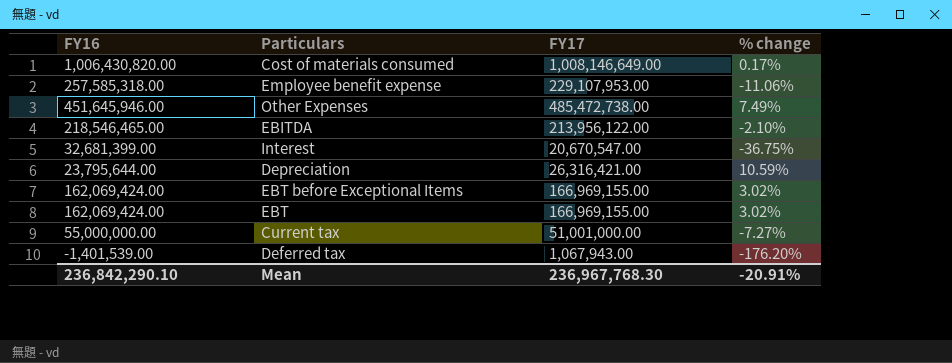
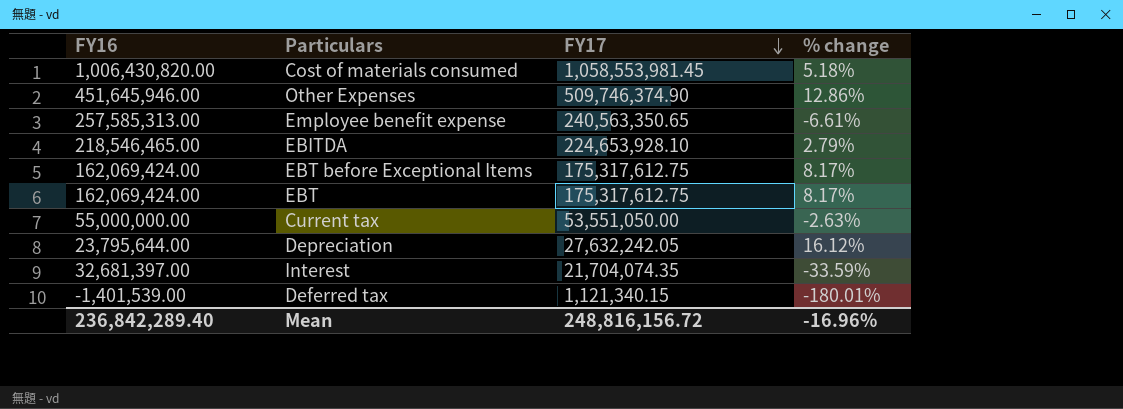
row order: none -> FY17 descending
Cost of materials consumed | FY17: 1,008,146,649.00 -> 1,058,553,981.45
Cost of materials consumed | % change: 0.17% -> 5.18%
Other Expenses | FY17: 485,472,738.00 -> 509,746,374.90
Other Expenses | % change: 7.49% -> 12.86%
Employee benefit expense | FY16: 257,585,318.00 -> 257,585,313.00
Employee benefit expense | FY17: 229,107,953.00 -> 240,563,350.65
Employee benefit expense | % change: -11.06% -> -6.61%
EBITDA | FY17: 213,956,122.00 -> 224,653,928.10
EBITDA | % change: -2.10% -> 2.79%
EBT before Exceptional Items | FY17: 166,969,155.00 -> 175,317,612.75
EBT before Exceptional Items | % change: 3.02% -> 8.17%
EBT | FY17: 166,969,155.00 -> 175,317,612.75
EBT | % change: 3.02% -> 8.17%
Current tax | FY17: 51,001,000.00 -> 53,551,050.00
Current tax | % change: -7.27% -> -2.63%
Depreciation | FY17: 26,316,421.00 -> 27,632,242.05
Depreciation | % change: 10.59% -> 16.12%
Interest | FY16: 32,681,399.00 -> 32,681,397.00
Interest | FY17: 20,670,547.00 -> 21,704,074.35
Interest | % change: -36.75% -> -33.59%
Deferred tax | FY17: 1,067,943.00 -> 1,121,340.15
Deferred tax | % change: -176.20% -> -180.01%
Mean | FY16: 236,842,290.10 -> 236,842,289.40
Mean | FY17: 236,967,768.30 -> 248,816,156.72
Mean | % change: -20.91% -> -16.96%

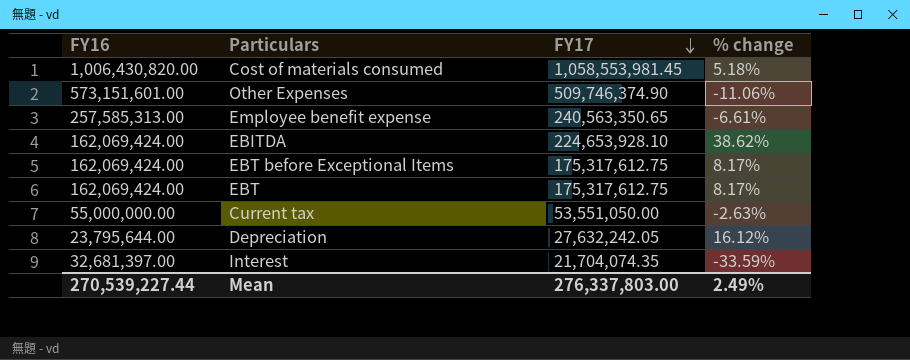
row Deferred tax: -1,401,539.00 | 1,121,340.15 | -180.01% -> none
Other Expenses | FY16: 451,645,946.00 -> 573,151,601.00
Other Expenses | % change: 12.86% -> -11.06%
EBITDA | FY16: 218,546,465.00 -> 162,069,424.00
EBITDA | % change: 2.79% -> 38.62%
Mean | FY16: 236,842,289.40 -> 270,539,227.44
Mean | FY17: 248,816,156.72 -> 276,337,803.00
Mean | % change: -16.96% -> 2.49%

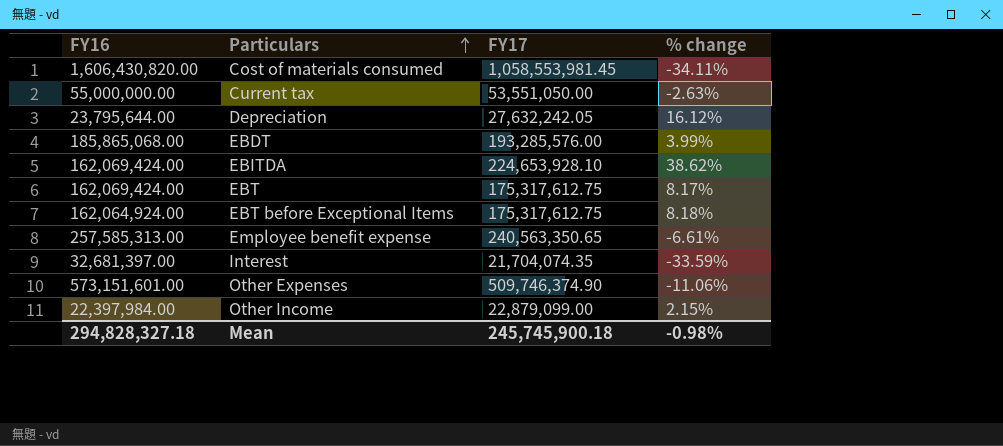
row order: FY17 descending -> Particulars ascending
Cost of materials consumed | FY16: 1,006,430,820.00 -> 1,606,430,820.00
Cost of materials consumed | % change: 5.18% -> -34.11%
row EBDT: none -> 185,865,068.00 | 193,285,576.00 | 3.99%
EBT before Exceptional Items | FY16: 162,069,424.00 -> 162,064,924.00
EBT before Exceptional Items | % change: 8.17% -> 8.18%
row Other Income: none -> 22,397,984.00 | 22,879,099.00 | 2.15%
Mean | FY16: 270,539,227.44 -> 294,828,327.18
Mean | FY17: 276,337,803.00 -> 245,745,900.18
Mean | % change: 2.49% -> -0.98%

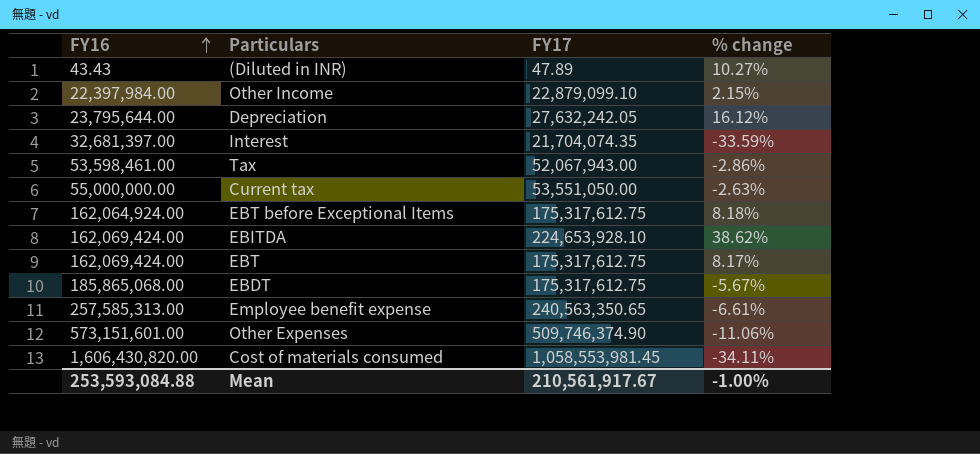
row order: Particulars ascending -> FY16 ascending
row (Diluted in INR): none -> 43.43 | 47.89 | 10.27%
Other Income | FY17: 22,879,099.00 -> 22,879,099.10
row Tax: none -> 53,598,461.00 | 52,067,943.00 | -2.86%
EBDT | FY17: 193,285,576.00 -> 175,317,612.75
EBDT | % change: 3.99% -> -5.67%
Mean | FY16: 294,828,327.18 -> 253,593,084.88
Mean | FY17: 245,745,900.18 -> 210,561,917.67
Mean | % change: -0.98% -> -1.00%

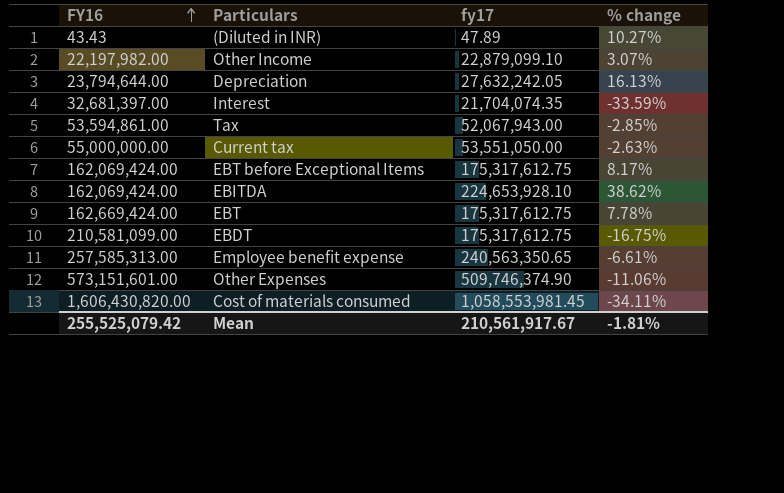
column name: FY17 -> fy17
Other Income | FY16: 22,397,984.00 -> 22,197,982.00
Other Income | % change: 2.15% -> 3.07%
Depreciation | FY16: 23,795,644.00 -> 23,794,644.00
Depreciation | % change: 16.12% -> 16.13%
Tax | FY16: 53,598,461.00 -> 53,594,861.00
Tax | % change: -2.86% -> -2.85%
EBT before Exceptional Items | FY16: 162,064,924.00 -> 162,069,424.00
EBT before Exceptional Items | % change: 8.18% -> 8.17%
EBT | FY16: 162,069,424.00 -> 162,669,424.00
EBT | % change: 8.17% -> 7.78%
EBDT | FY16: 185,865,068.00 -> 210,581,099.00
EBDT | % change: -5.67% -> -16.75%
Mean | FY16: 253,593,084.88 -> 255,525,079.42
Mean | % change: -1.00% -> -1.81%

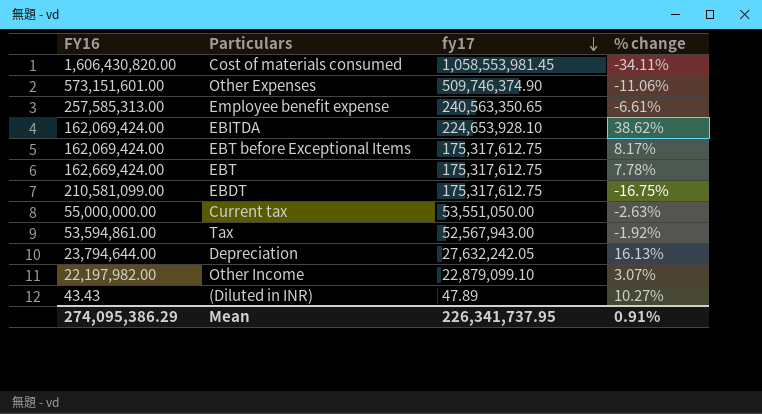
row order: FY16 ascending -> fy17 descending
row Interest: 32,681,397.00 | 21,704,074.35 | -33.59% -> none
Tax | fy17: 52,067,943.00 -> 52,567,943.00
Tax | % change: -2.85% -> -1.92%
Mean | FY16: 255,525,079.42 -> 274,095,386.29
Mean | fy17: 210,561,917.67 -> 226,341,737.95
Mean | % change: -1.81% -> 0.91%

